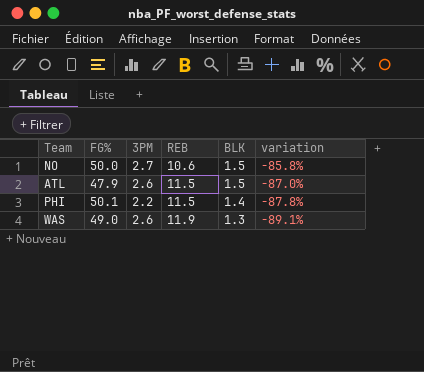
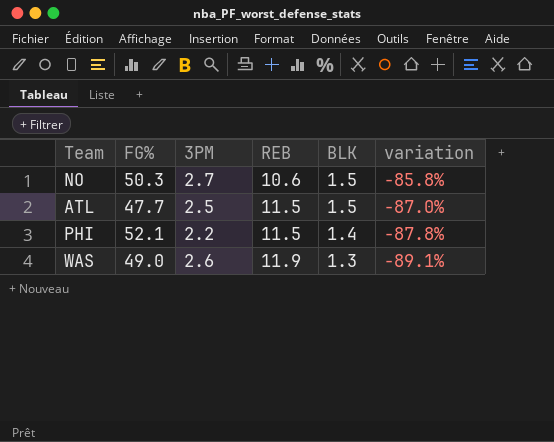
NO | FG%: 50.0 -> 50.3
ATL | FG%: 47.9 -> 47.7
ATL | 3PM: 2.6 -> 2.5
PHI | FG%: 50.1 -> 52.1

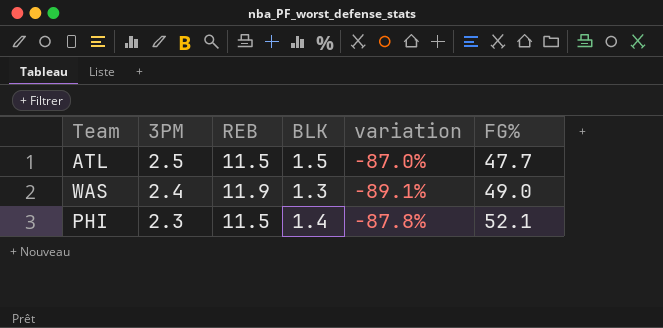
row order: REB ascending -> 3PM descending
column FG% | position: 2 -> 6
row NO: 50.3 | 2.7 | 10.6 | 1.5 | -85.8% -> none
WAS | 3PM: 2.6 -> 2.4
PHI | 3PM: 2.2 -> 2.3

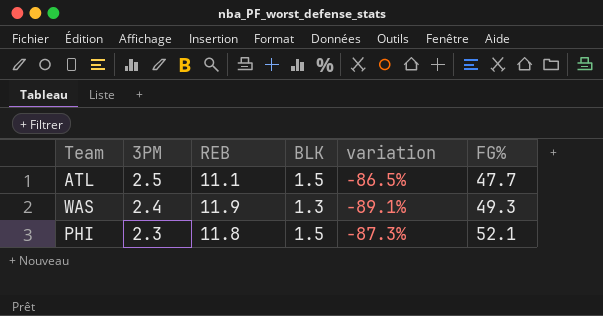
ATL | REB: 11.5 -> 11.1
ATL | variation: -87.0% -> -86.5%
WAS | FG%: 49.0 -> 49.3
PHI | REB: 11.5 -> 11.8
PHI | BLK: 1.4 -> 1.5
PHI | variation: -87.8% -> -87.3%

